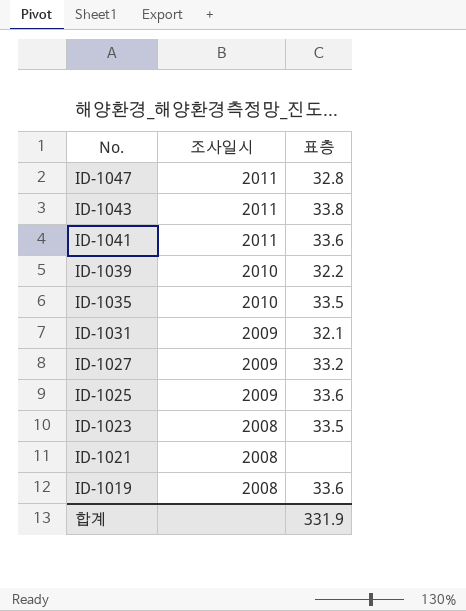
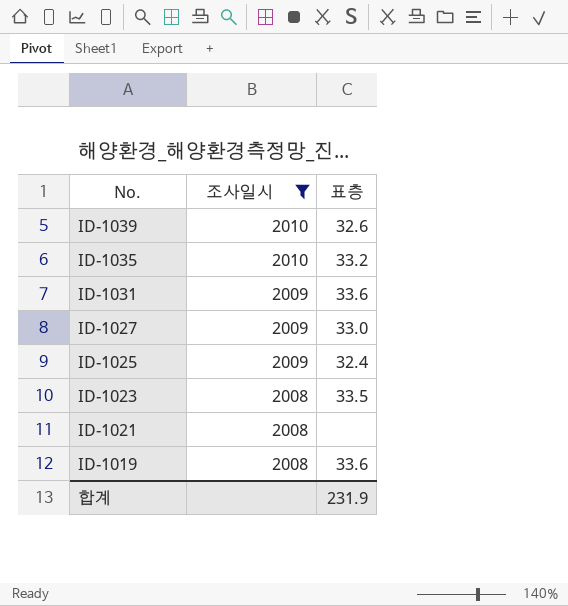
filter: none -> 조사일시 != 2011
ID-1039 | 표층: 32.2 -> 32.6
ID-1035 | 표층: 33.5 -> 33.2
ID-1031 | 표층: 32.1 -> 33.6
ID-1027 | 표층: 33.2 -> 33.0
ID-1025 | 표층: 33.6 -> 32.4
합계 | 표층: 331.9 -> 231.9

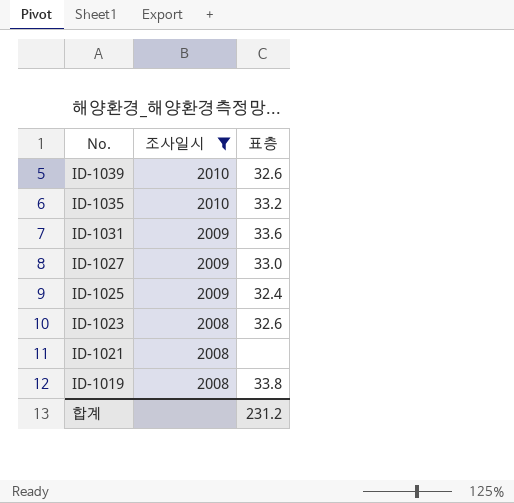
ID-1023 | 표층: 33.5 -> 32.6
ID-1019 | 표층: 33.6 -> 33.8
합계 | 표층: 231.9 -> 231.2

